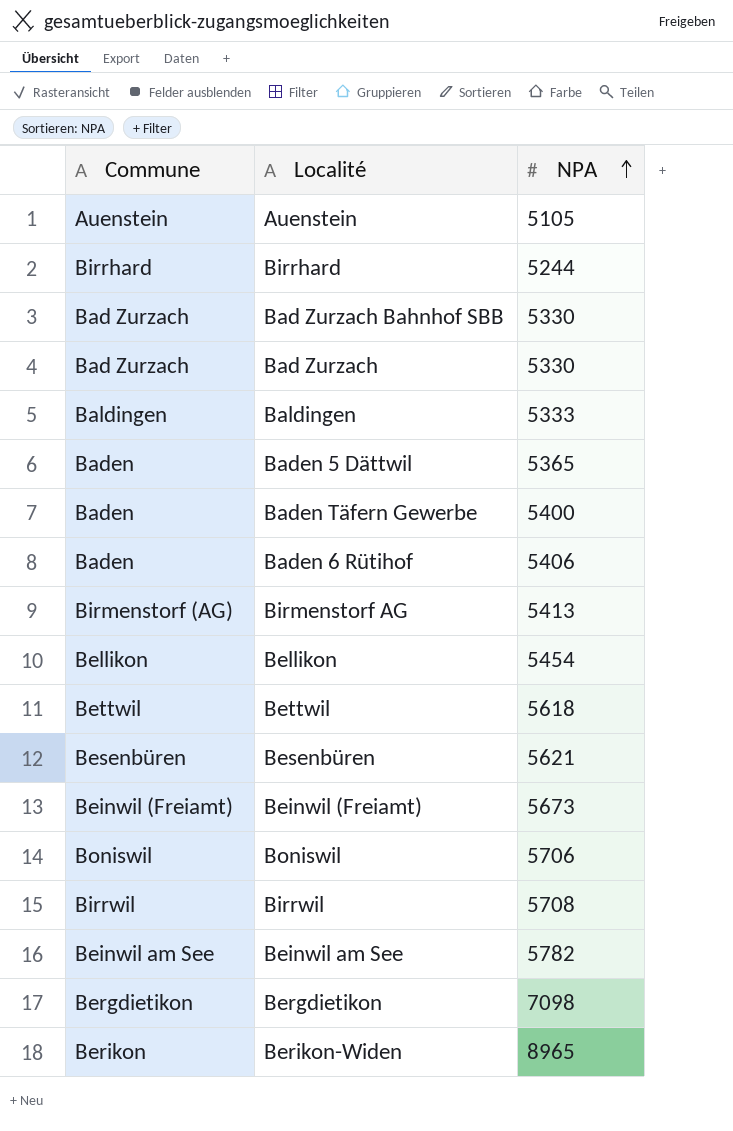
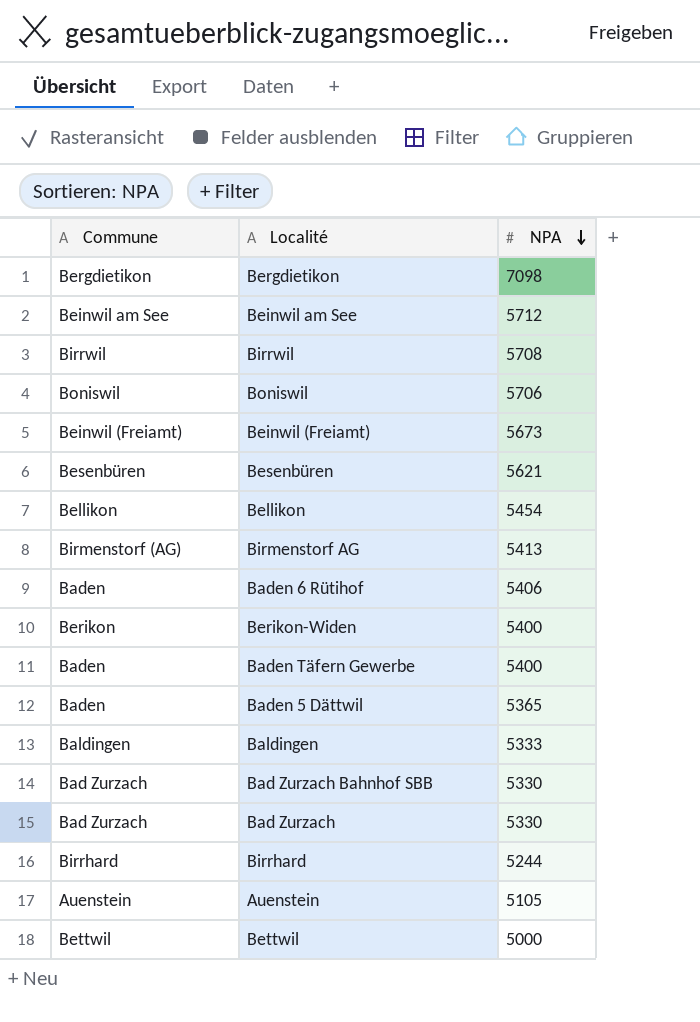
row order: NPA ascending -> NPA descending
Beinwil am See | NPA: 5782 -> 5712
Berikon-Widen | NPA: 8965 -> 5400
Bettwil | NPA: 5618 -> 5000

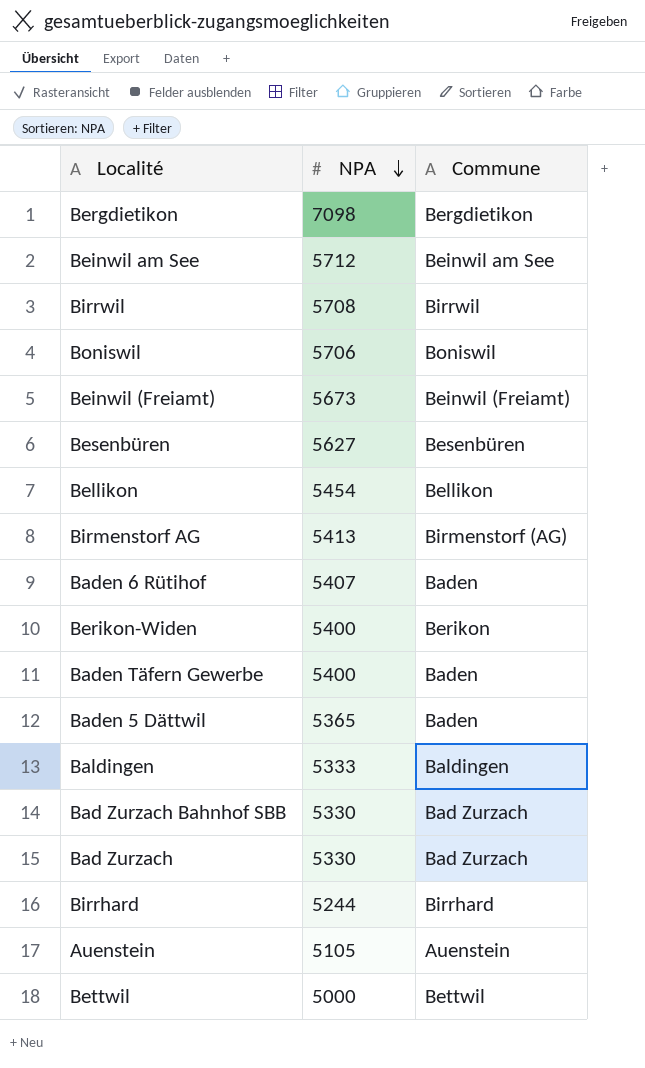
column Commune | position: 1 -> 3
Besenbüren | NPA: 5621 -> 5627
Baden 6 Rütihof | NPA: 5406 -> 5407

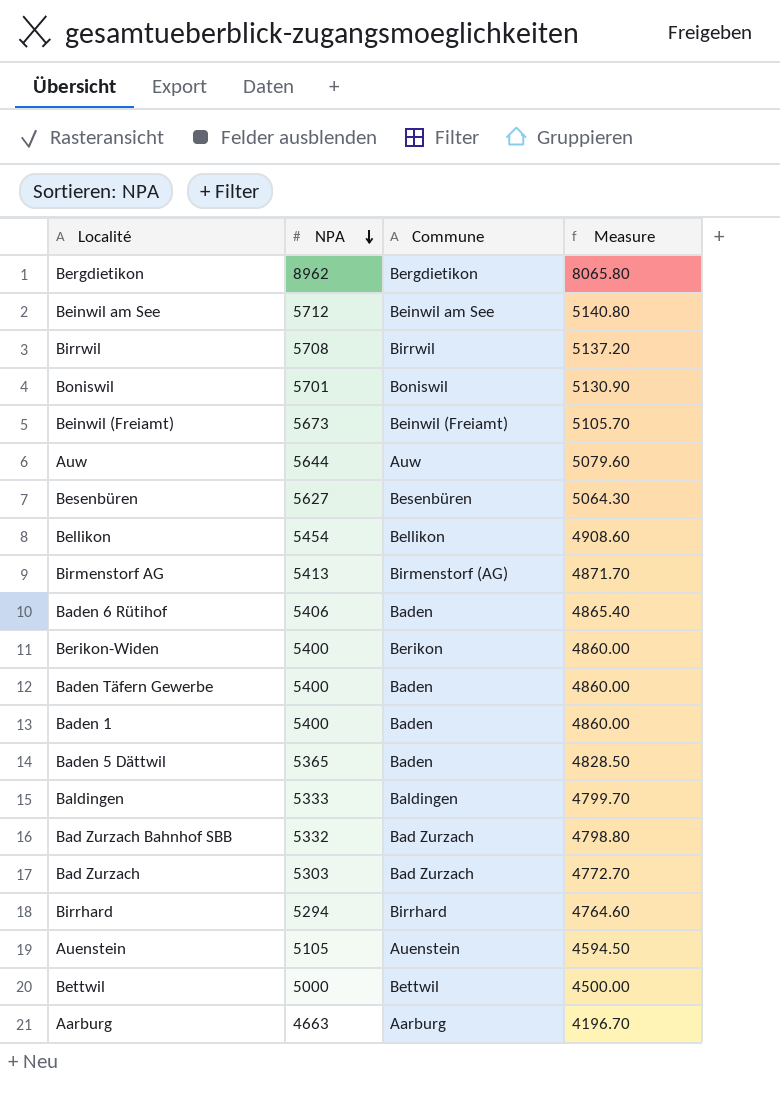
column Measure | formula: none -> [NPA] * 0.9
Bergdietikon | NPA: 7098 -> 8962
Boniswil | NPA: 5706 -> 5701
row Auw: none -> 5644 | Auw | 5079.60
Baden 6 Rütihof | NPA: 5407 -> 5406
row Baden 1: none -> 5400 | Baden | 4860.00
Bad Zurzach Bahnhof SBB | NPA: 5330 -> 5332
Bad Zurzach | NPA: 5330 -> 5303
Birrhard | NPA: 5244 -> 5294
row Aarburg: none -> 4663 | Aarburg | 4196.70

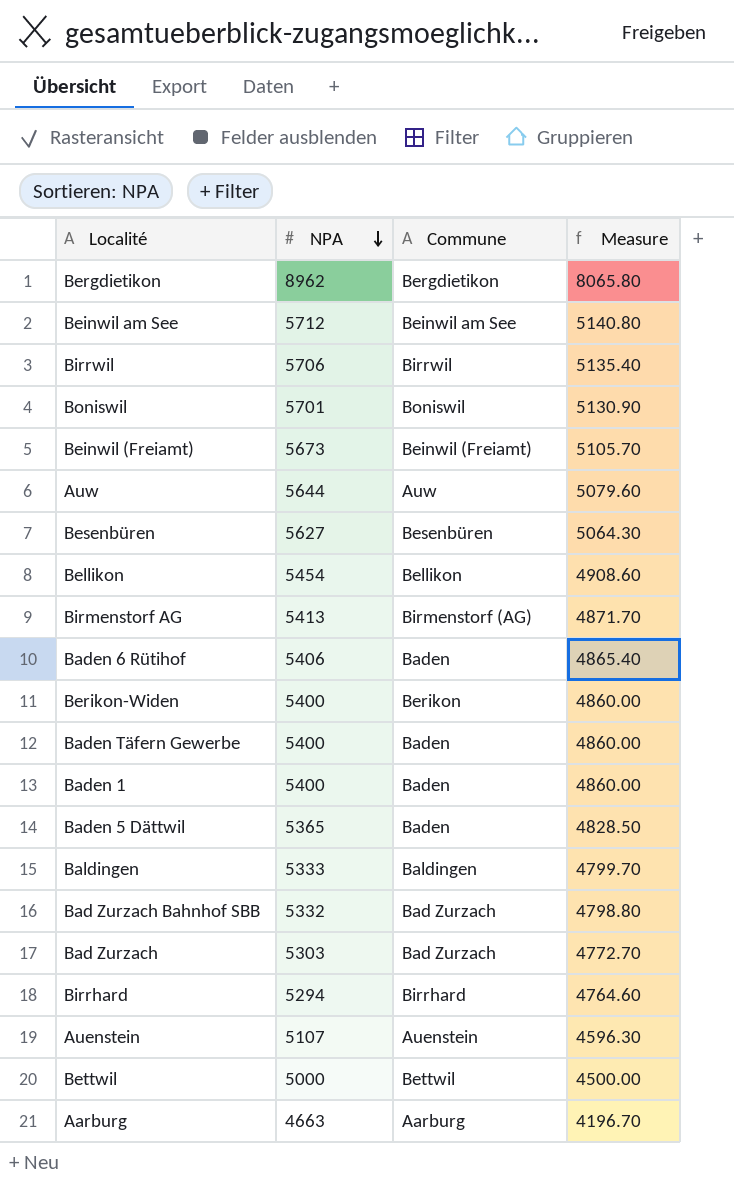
Birrwil | NPA: 5708 -> 5706
Birrwil | Measure: 5137.20 -> 5135.40
Auenstein | NPA: 5105 -> 5107
Auenstein | Measure: 4594.50 -> 4596.30

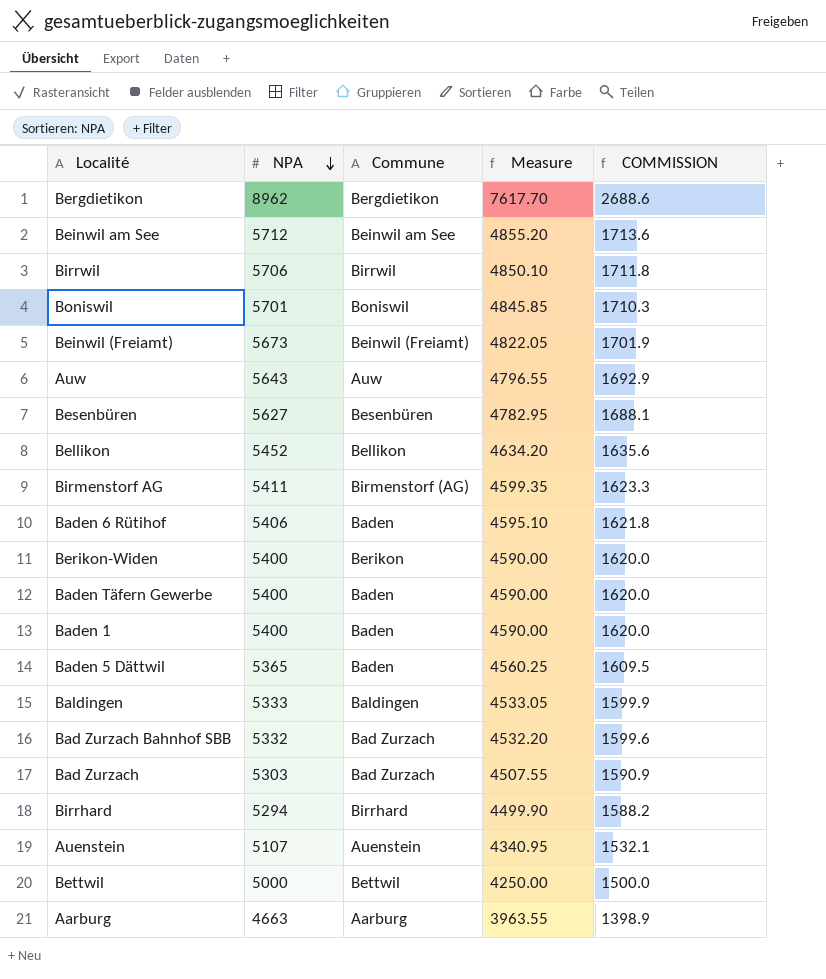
column Measure | formula: [NPA] * 0.9 -> [NPA] * 0.85
column COMMISSION | formula: none -> [NPA] * 0.3
Auw | NPA: 5644 -> 5643
Bellikon | NPA: 5454 -> 5452
Birmenstorf AG | NPA: 5413 -> 5411

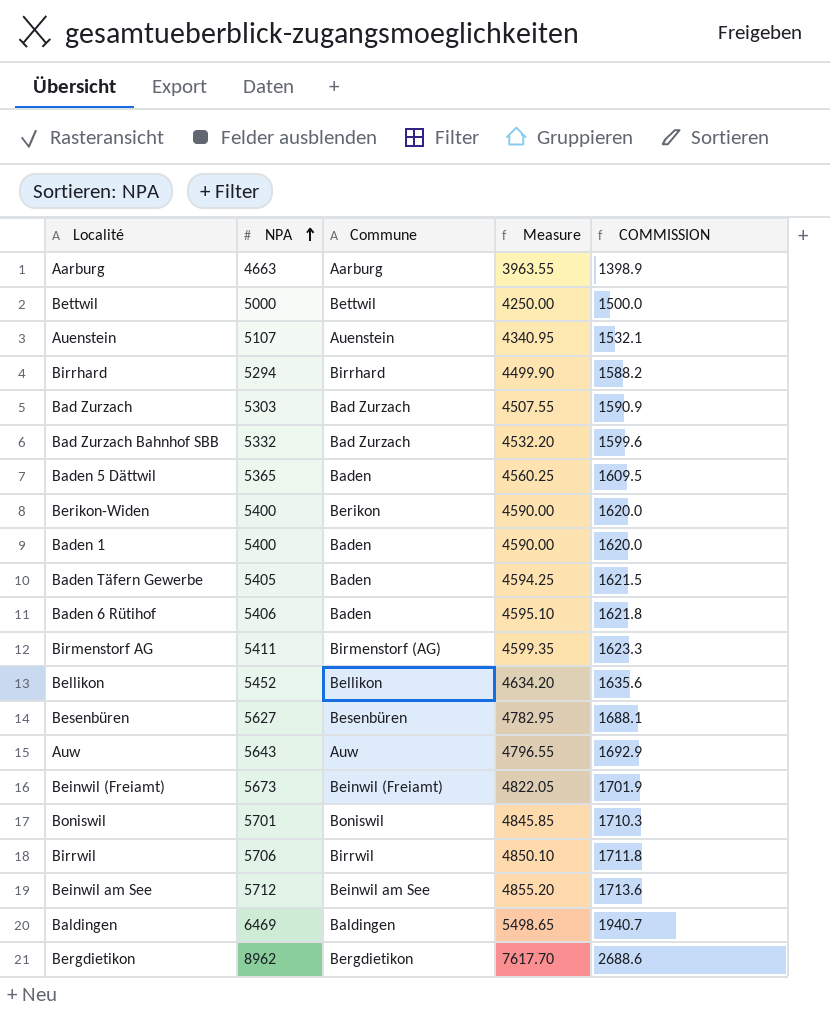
row order: NPA descending -> NPA ascending
Baden Täfern Gewerbe | NPA: 5400 -> 5405
Baden Täfern Gewerbe | Measure: 4590.00 -> 4594.25
Baden Täfern Gewerbe | COMMISSION: 1620.0 -> 1621.5
Baldingen | NPA: 5333 -> 6469
Baldingen | Measure: 4533.05 -> 5498.65
Baldingen | COMMISSION: 1599.9 -> 1940.7

